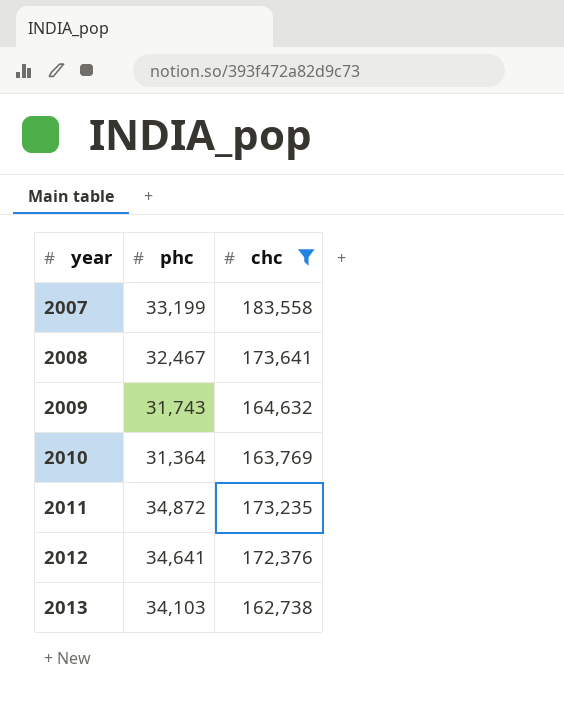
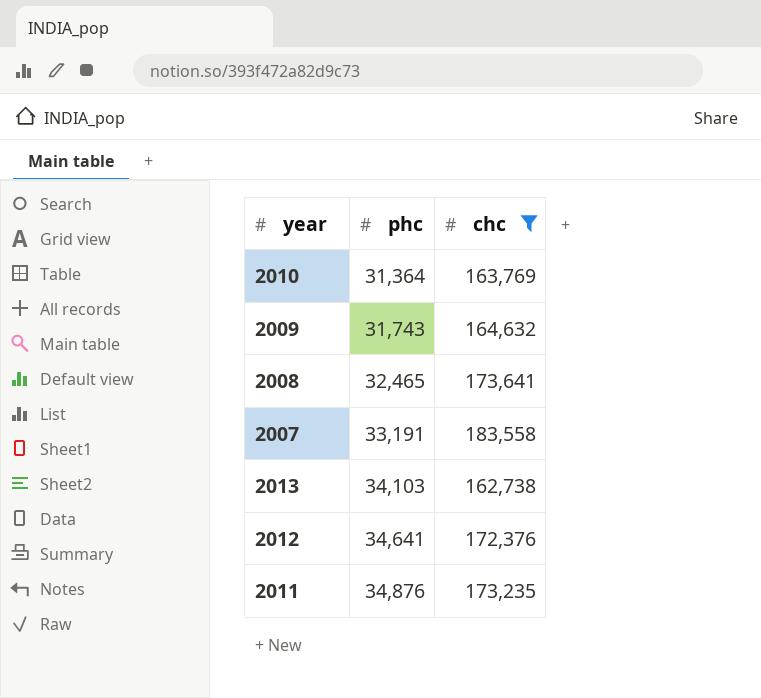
row order: year ascending -> phc ascending
2008 | phc: 32,467 -> 32,465
2007 | phc: 33,199 -> 33,191
2011 | phc: 34,872 -> 34,876

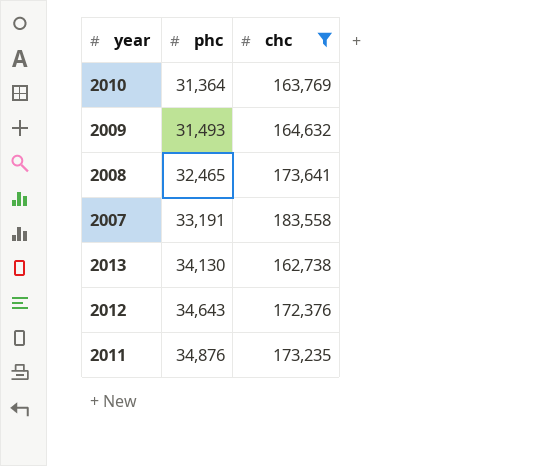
2009 | phc: 31,743 -> 31,493
2013 | phc: 34,103 -> 34,130
2012 | phc: 34,641 -> 34,643

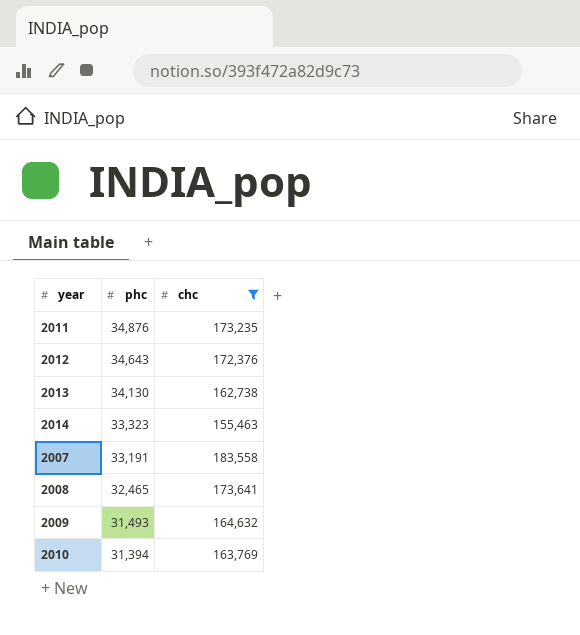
row order: phc ascending -> phc descending
row 2014: none -> 33,323 | 155,463
2010 | phc: 31,364 -> 31,394

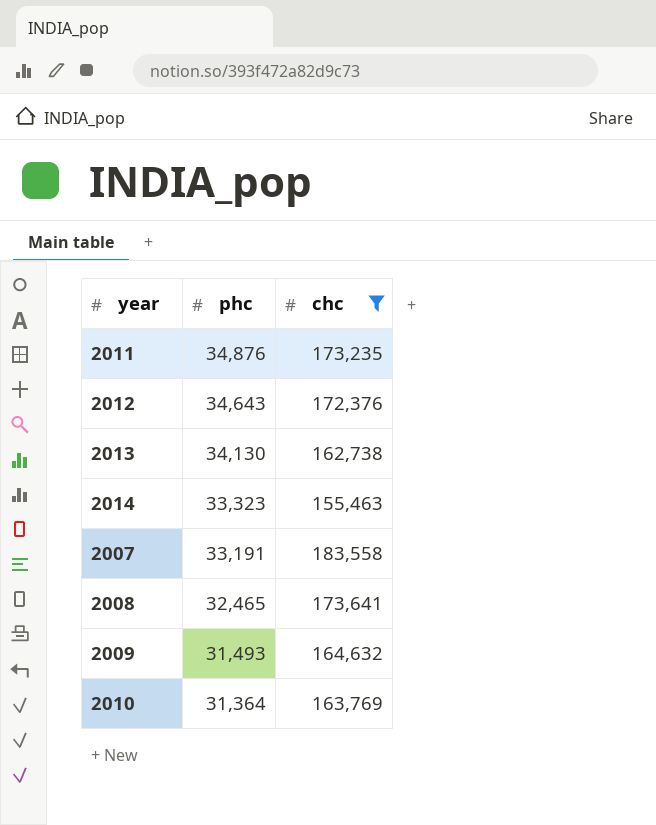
2010 | phc: 31,394 -> 31,364

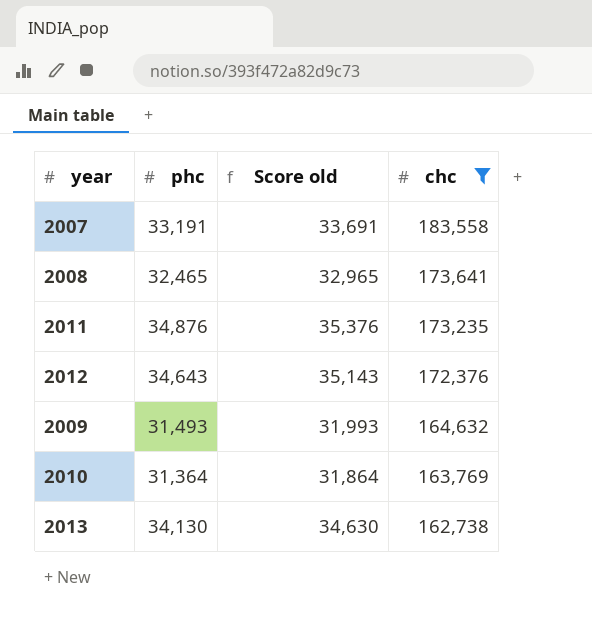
row order: phc descending -> chc descending
column Score old | formula: none -> [phc] + 500
row 2014: 33,323 | 155,463 -> none

